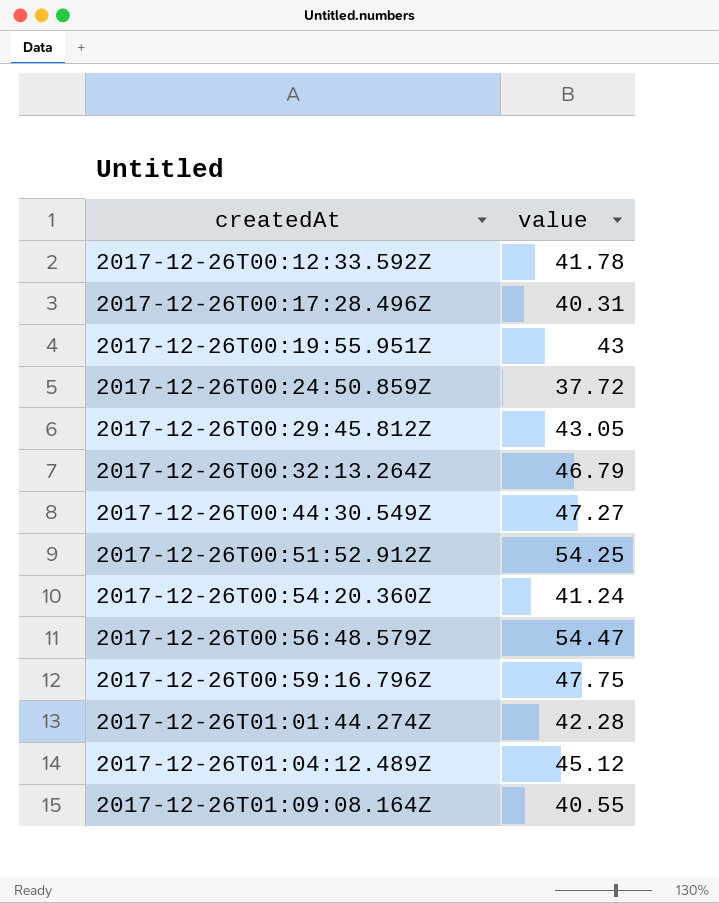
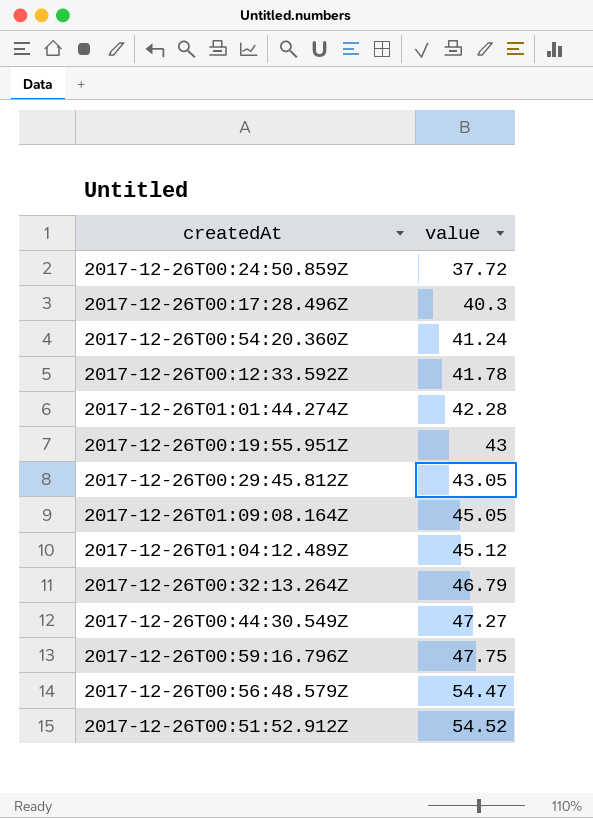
row order: createdAt ascending -> value ascending
2017-12-26T00:17:28.496Z | value: 40.31 -> 40.3
2017-12-26T01:09:08.164Z | value: 40.55 -> 45.05
2017-12-26T00:51:52.912Z | value: 54.25 -> 54.52

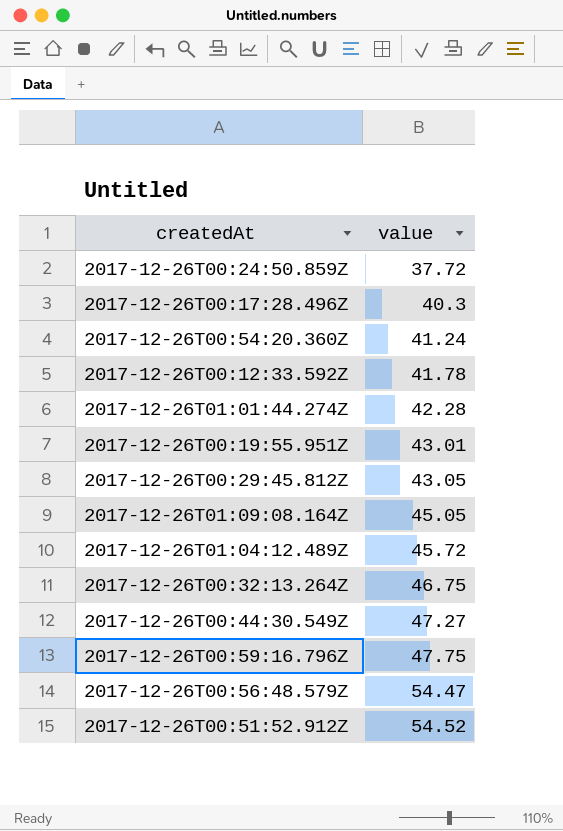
2017-12-26T00:19:55.951Z | value: 43 -> 43.01
2017-12-26T01:04:12.489Z | value: 45.12 -> 45.72
2017-12-26T00:32:13.264Z | value: 46.79 -> 46.75

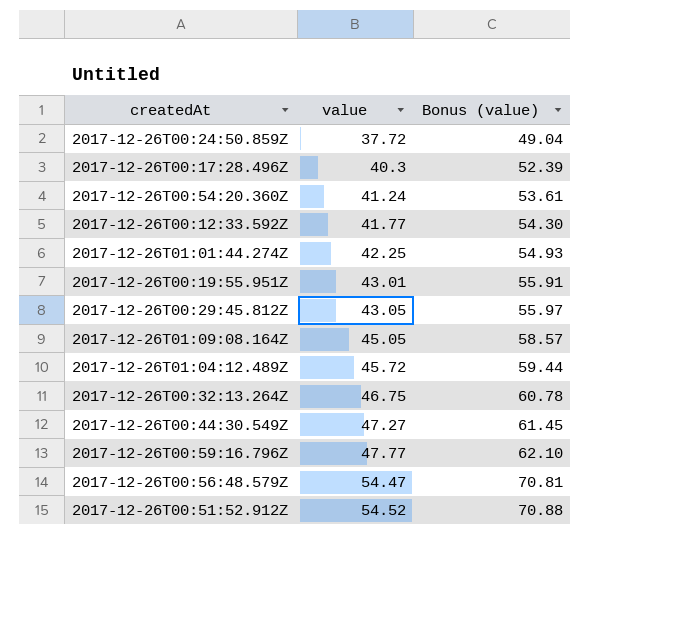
column Bonus (value) | formula: none -> [value] * 1.3
2017-12-26T00:12:33.592Z | value: 41.78 -> 41.77
2017-12-26T01:01:44.274Z | value: 42.28 -> 42.25
2017-12-26T00:59:16.796Z | value: 47.75 -> 47.77

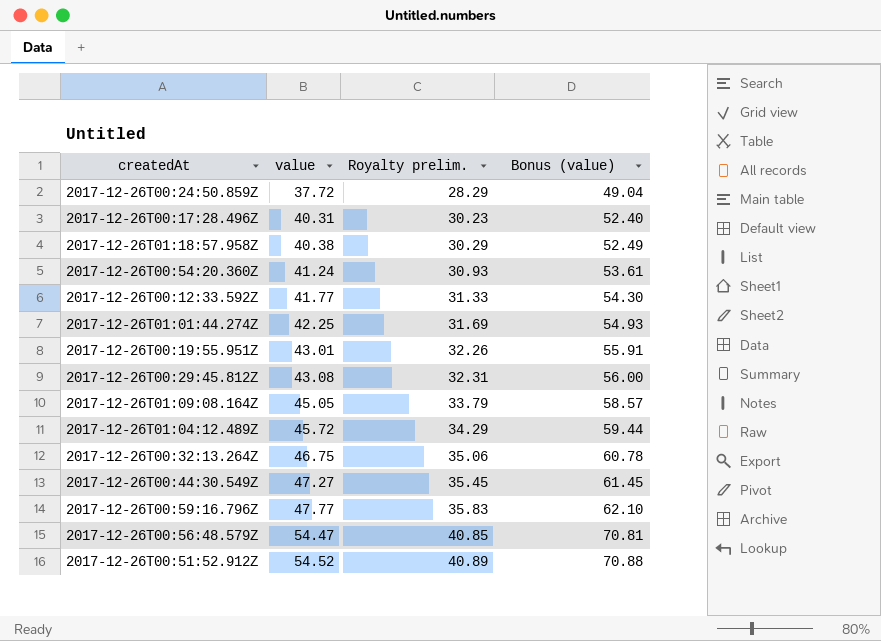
column Royalty prelim. | formula: none -> [value] * 0.75
2017-12-26T00:17:28.496Z | value: 40.3 -> 40.31
2017-12-26T00:17:28.496Z | Bonus (value): 52.39 -> 52.40
row 2017-12-26T01:18:57.958Z: none -> 40.38 | 30.29 | 52.49
2017-12-26T00:29:45.812Z | value: 43.05 -> 43.08
2017-12-26T00:29:45.812Z | Bonus (value): 55.97 -> 56.00

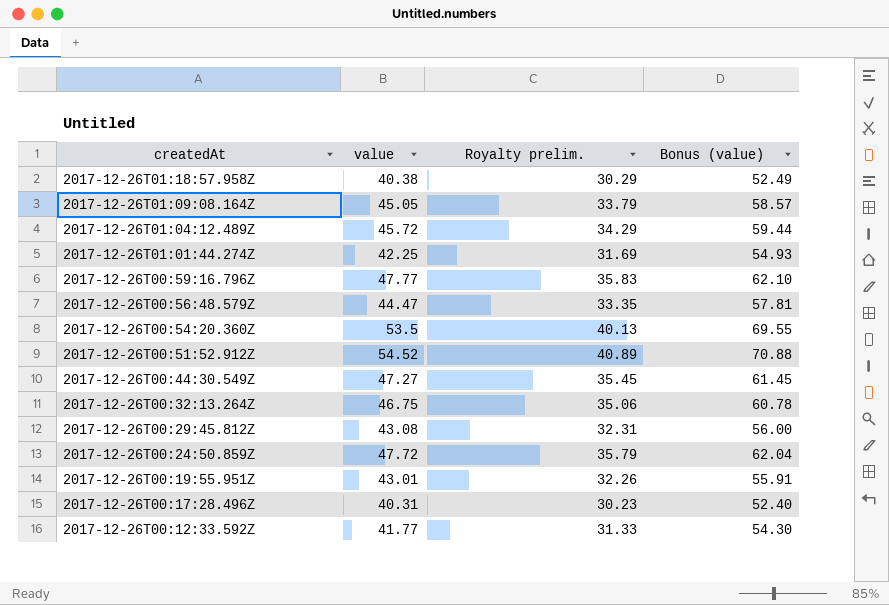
row order: value ascending -> createdAt descending
2017-12-26T00:56:48.579Z | value: 54.47 -> 44.47
2017-12-26T00:56:48.579Z | Royalty prelim.: 40.85 -> 33.35
2017-12-26T00:56:48.579Z | Bonus (value): 70.81 -> 57.81
2017-12-26T00:54:20.360Z | value: 41.24 -> 53.5
2017-12-26T00:54:20.360Z | Royalty prelim.: 30.93 -> 40.13
2017-12-26T00:54:20.360Z | Bonus (value): 53.61 -> 69.55
2017-12-26T00:24:50.859Z | value: 37.72 -> 47.72
2017-12-26T00:24:50.859Z | Royalty prelim.: 28.29 -> 35.79
2017-12-26T00:24:50.859Z | Bonus (value): 49.04 -> 62.04

